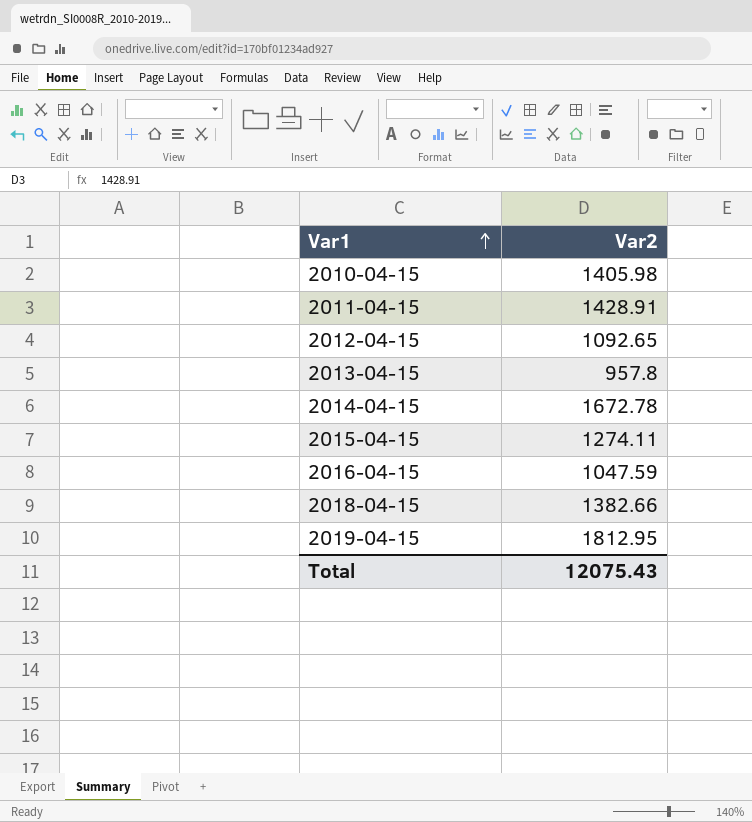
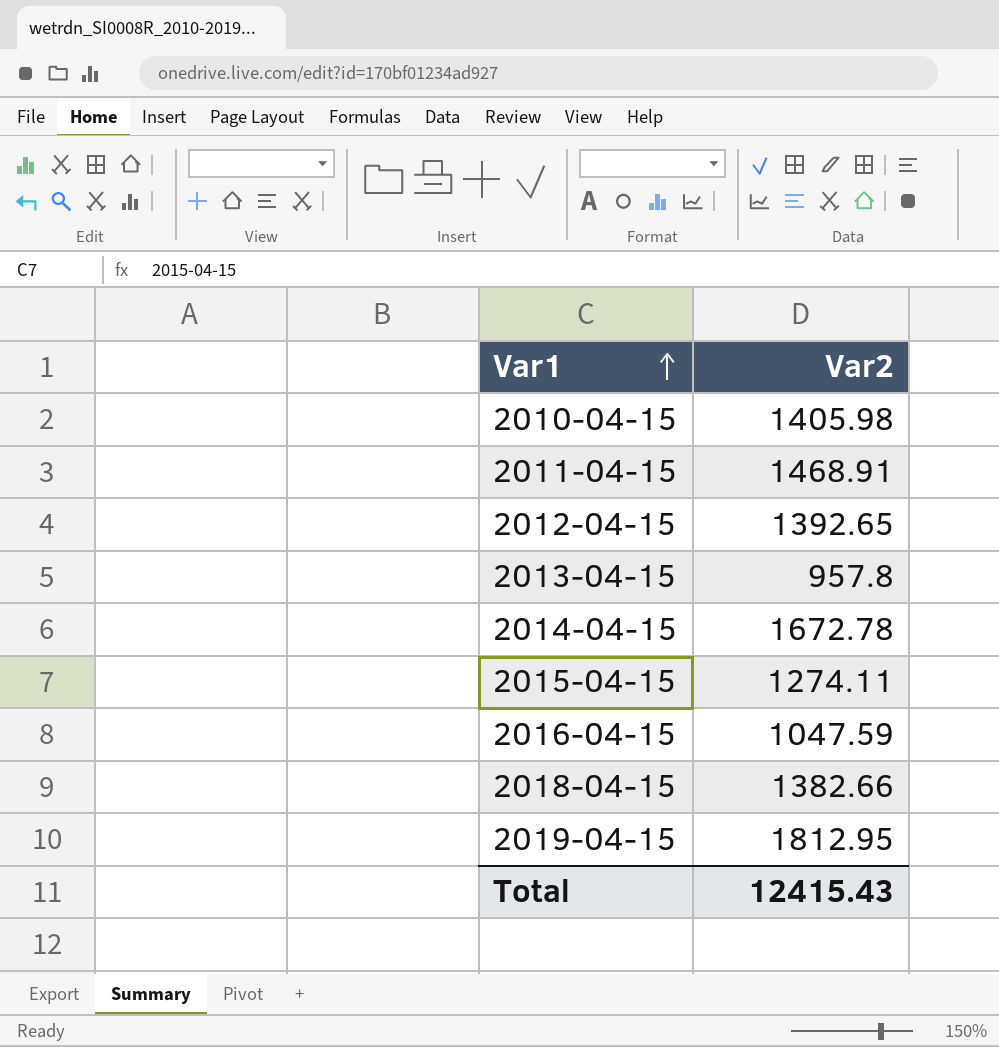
2011-04-15 | Var2: 1428.91 -> 1468.91
2012-04-15 | Var2: 1092.65 -> 1392.65
Total | Var2: 12075.43 -> 12415.43

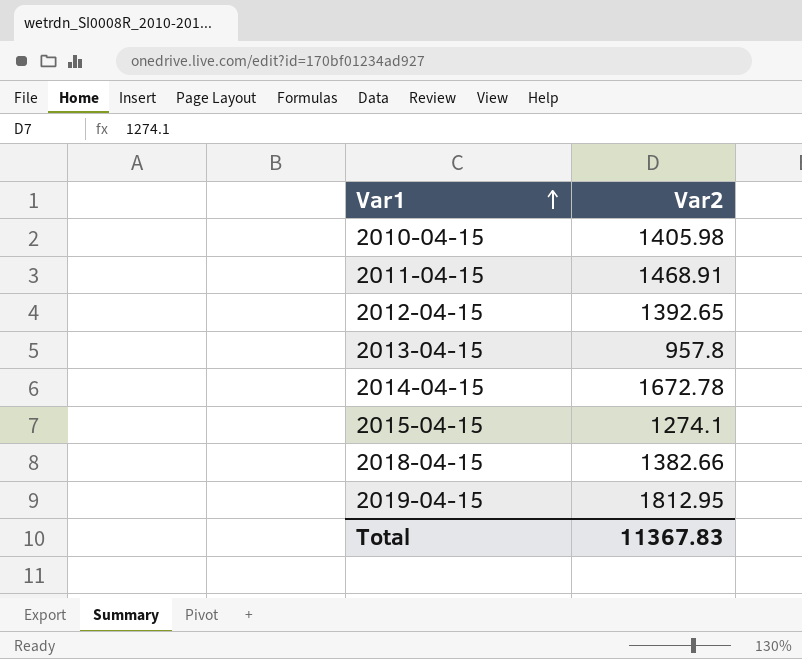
row 2016-04-15: 1047.59 -> none
2015-04-15 | Var2: 1274.11 -> 1274.1
Total | Var2: 12415.43 -> 11367.83

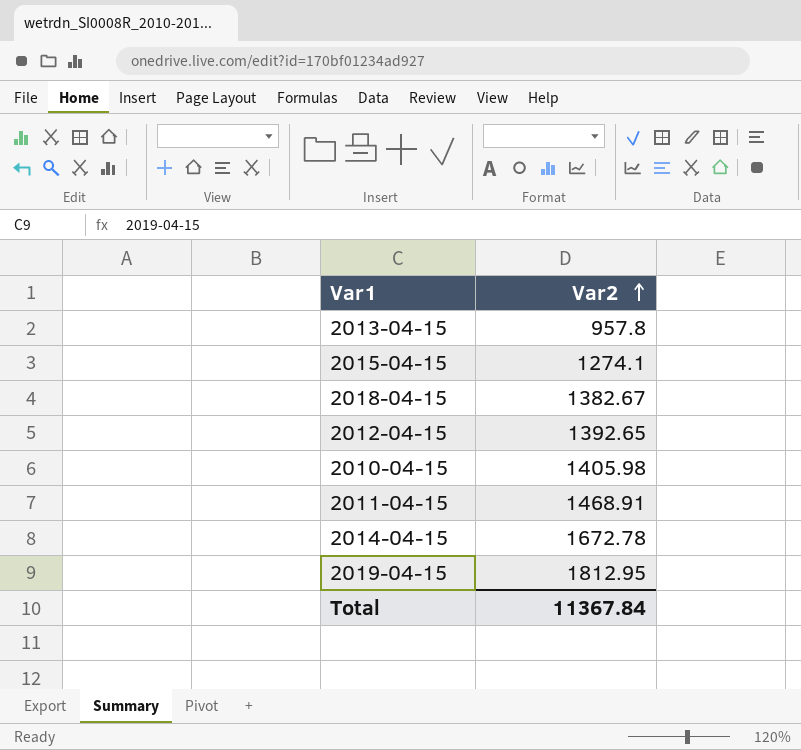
row order: Var1 ascending -> Var2 ascending
2018-04-15 | Var2: 1382.66 -> 1382.67
Total | Var2: 11367.83 -> 11367.84

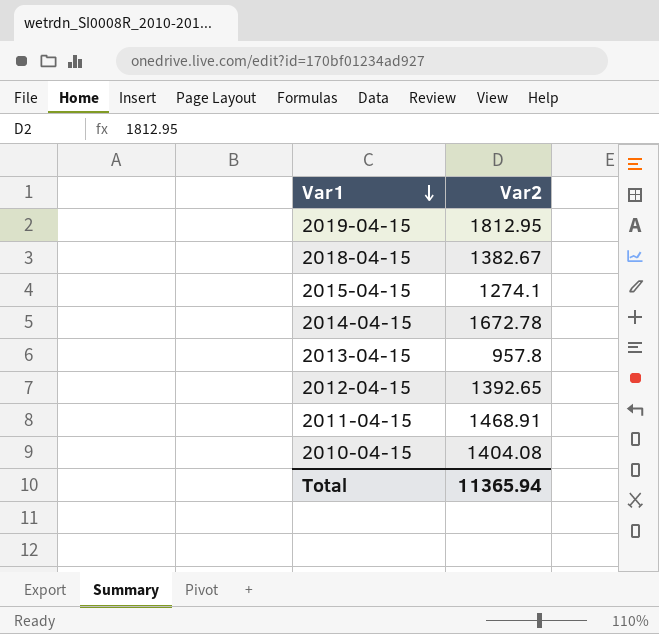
row order: Var2 ascending -> Var1 descending
2010-04-15 | Var2: 1405.98 -> 1404.08
Total | Var2: 11367.84 -> 11365.94

